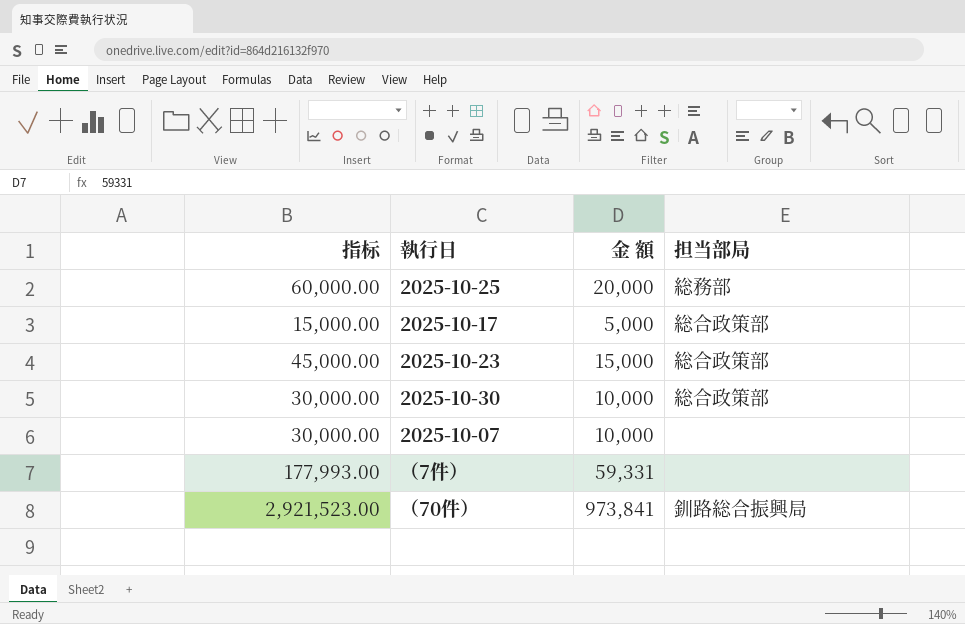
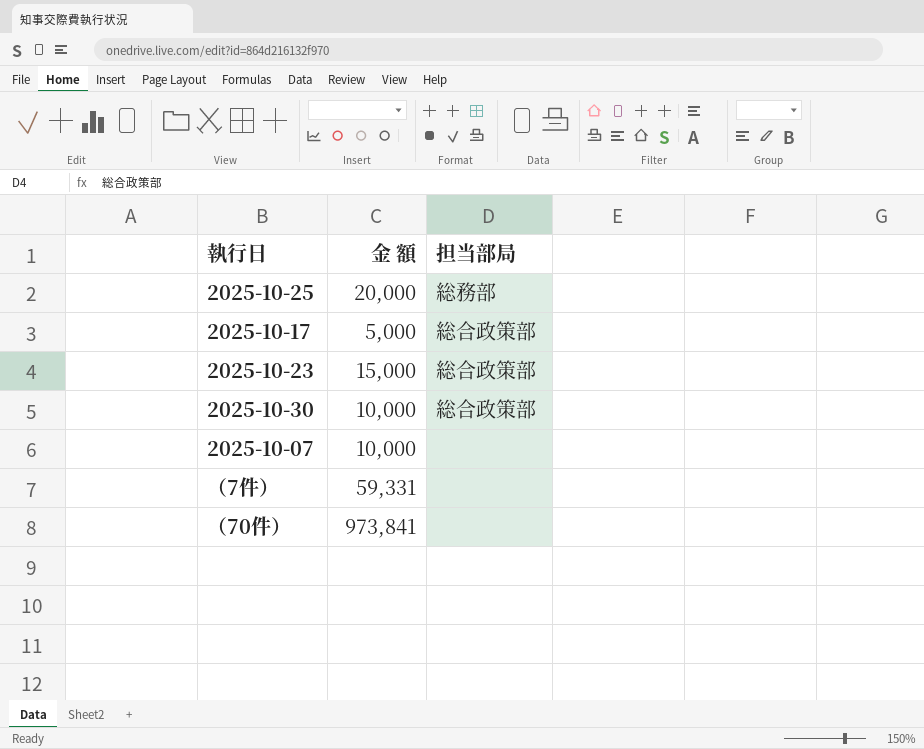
column 指标 | formula: [金 額] * 3 -> none
（70件） | 担当部局: 釧路総合振興局 -> none

